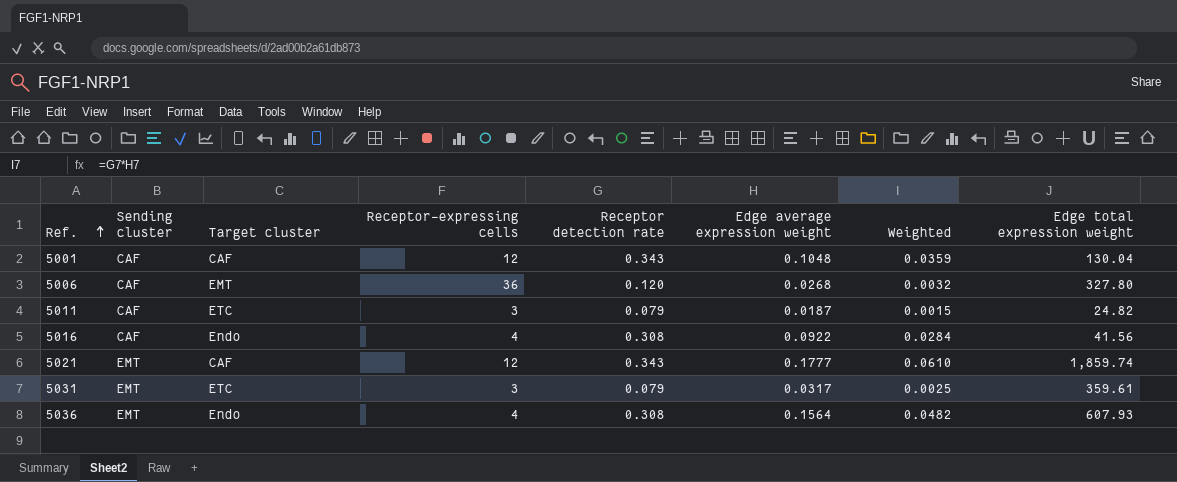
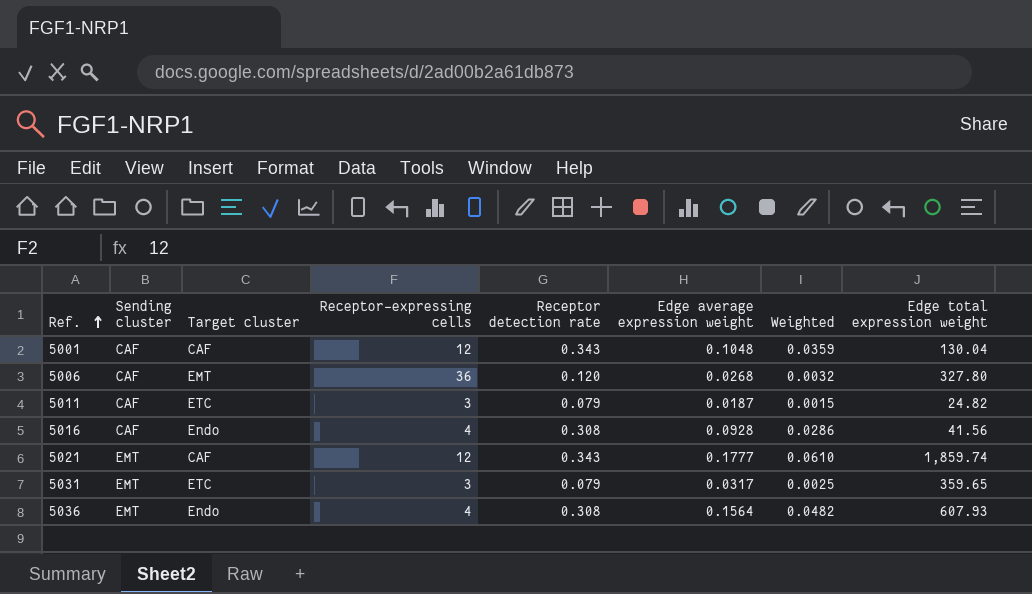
5016 | Edge average expression weight: 0.0922 -> 0.0928
5016 | Weighted: 0.0284 -> 0.0286
5031 | Edge total expression weight: 359.61 -> 359.65

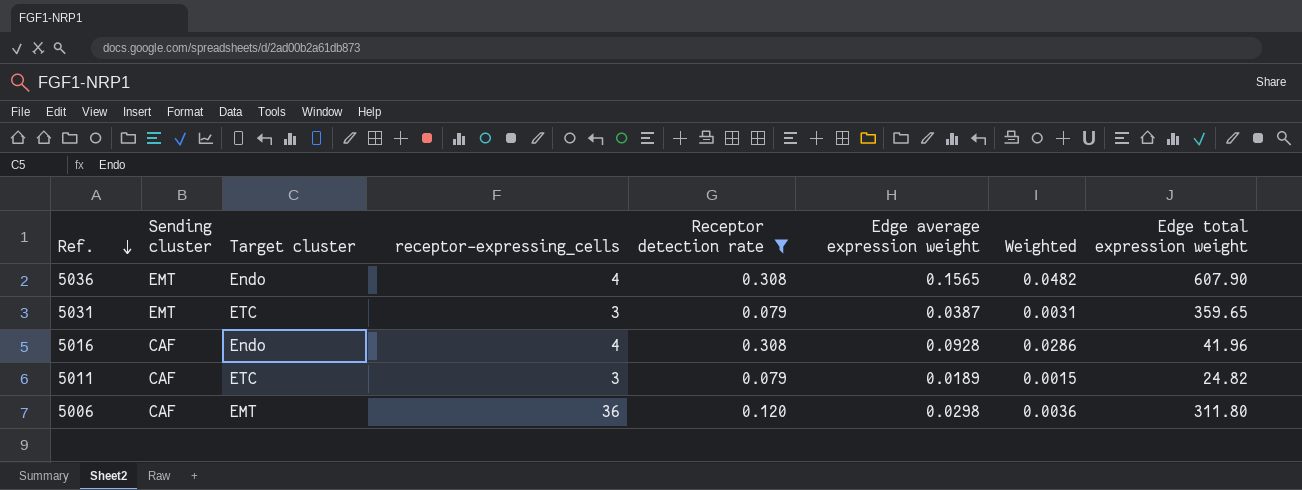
filter: none -> Receptor detection rate != 0.343
row order: Ref. ascending -> Ref. descending
column name: Receptor-expressing cells -> receptor-expressing_cells
5036 | Edge average expression weight: 0.1564 -> 0.1565
5036 | Edge total expression weight: 607.93 -> 607.90
5031 | Edge average expression weight: 0.0317 -> 0.0387
5031 | Weighted: 0.0025 -> 0.0031
5016 | Edge total expression weight: 41.56 -> 41.96
5011 | Edge average expression weight: 0.0187 -> 0.0189
5006 | Edge average expression weight: 0.0268 -> 0.0298
5006 | Weighted: 0.0032 -> 0.0036
5006 | Edge total expression weight: 327.80 -> 311.80

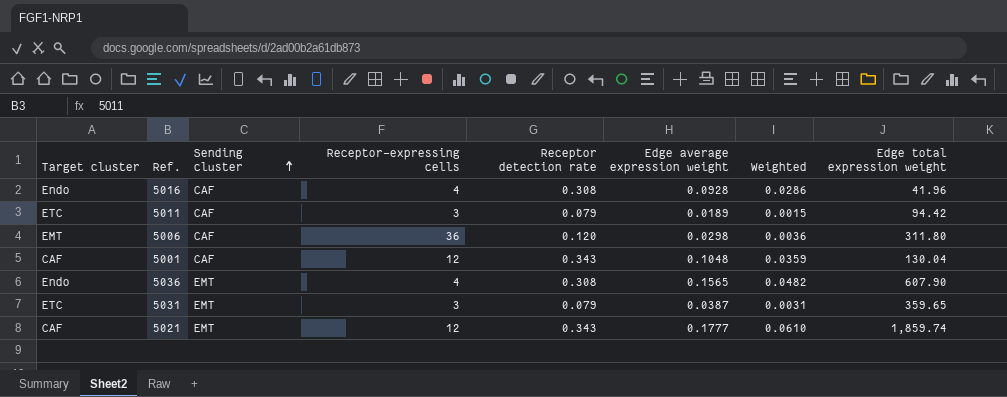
filter: Receptor detection rate != 0.343 -> none
row order: Ref. descending -> Sending cluster ascending
column Target cluster | position: 3 -> 1
column name: receptor-expressing_cells -> Receptor-expressing cells
5011 | Edge total expression weight: 24.82 -> 94.42

